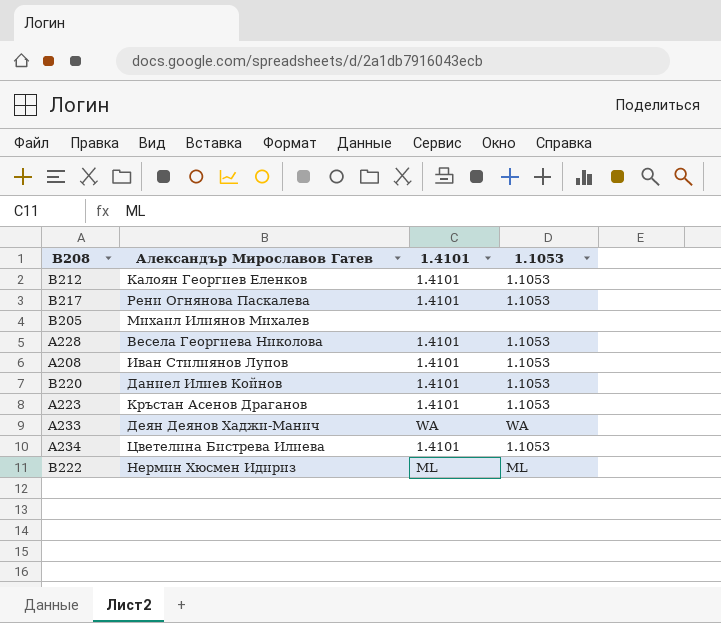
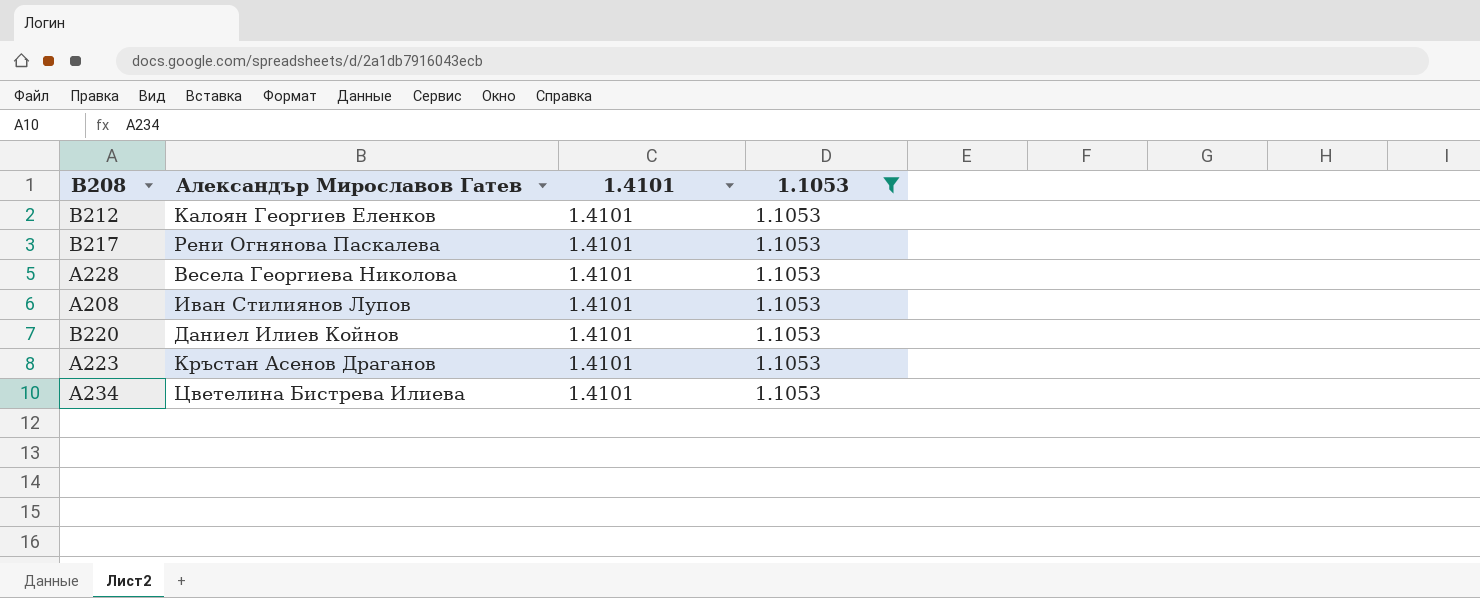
filter: none -> 1.1053 = 1.1053

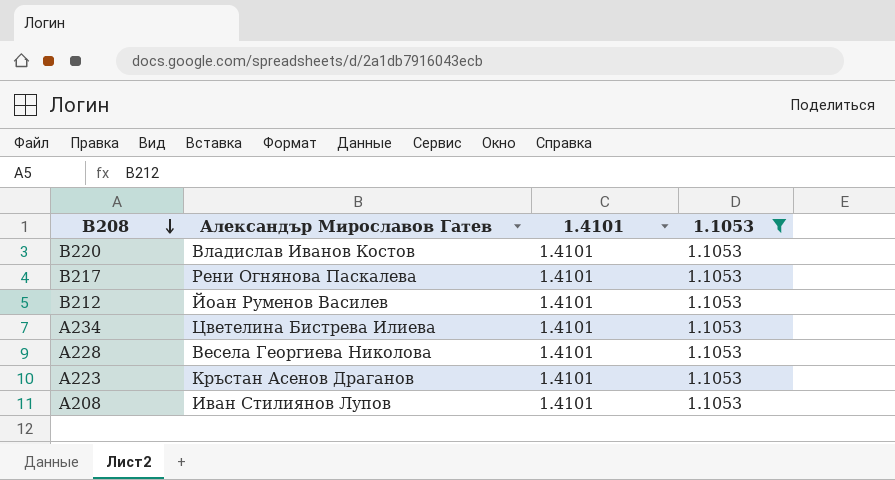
row order: none -> B208 descending
B220 | Александър Мирославов Гатев: Даниел Илиев Койнов -> Владислав Иванов Костов
B212 | Александър Мирославов Гатев: Калоян Георгиев Еленков -> Йоан Руменов Василев

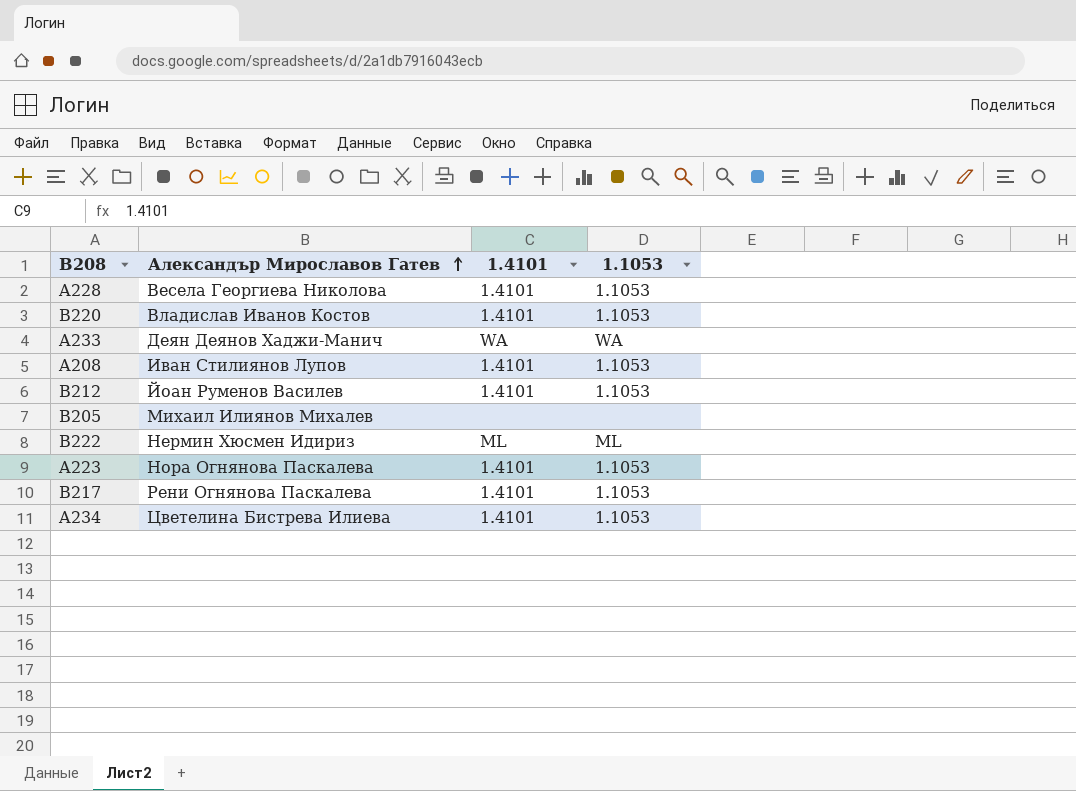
filter: 1.1053 = 1.1053 -> none
row order: B208 descending -> Александър Мирославов Гатев ascending
A223 | Александър Мирославов Гатев: Кръстан Асенов Драганов -> Нора Огнянова Паскалева

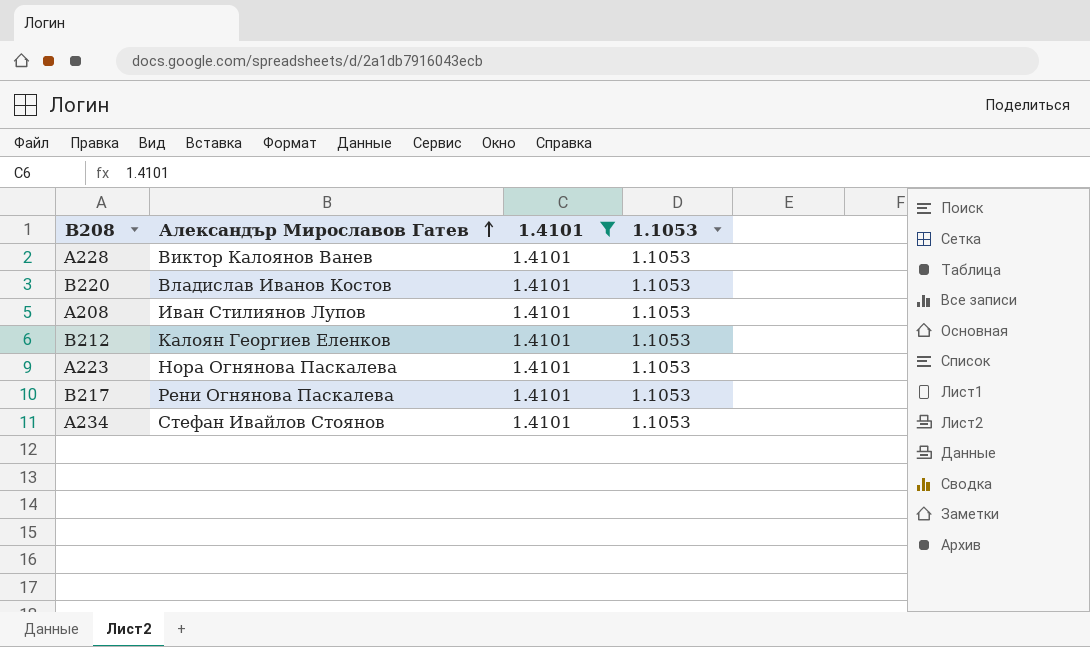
filter: none -> 1.4101 = 1.4101
A228 | Александър Мирославов Гатев: Весела Георгиева Николова -> Виктор Калоянов Ванев
B212 | Александър Мирославов Гатев: Йоан Руменов Василев -> Калоян Георгиев Еленков
A234 | Александър Мирославов Гатев: Цветелина Бистрева Илиева -> Стефан Ивайлов Стоянов

